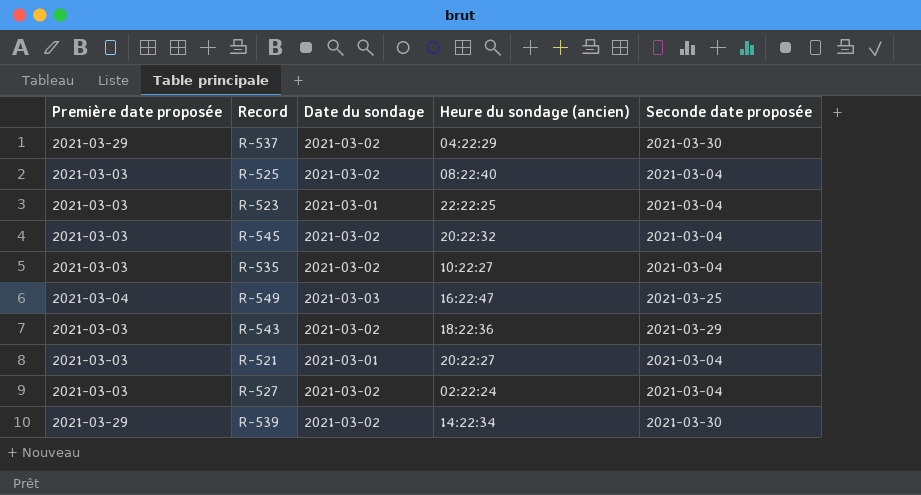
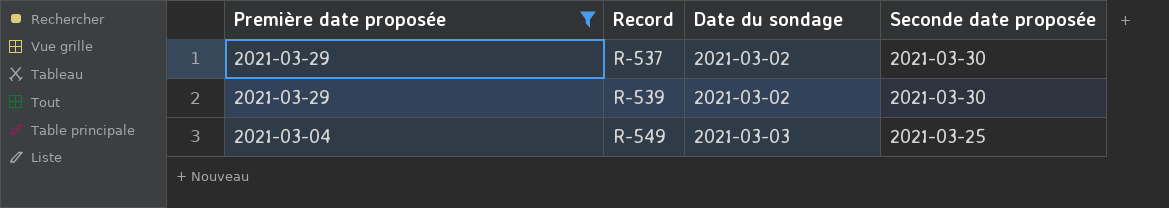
filter: none -> Première date proposée != 2021-03-03
row order: none -> Première date proposée descending
column Heure du sondage (ancien) | position: 4 -> none

